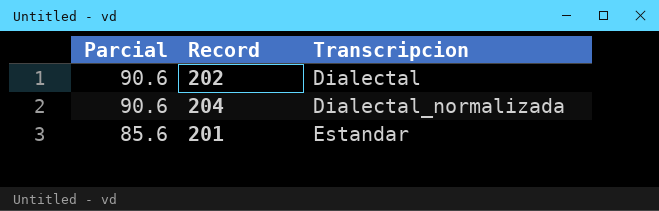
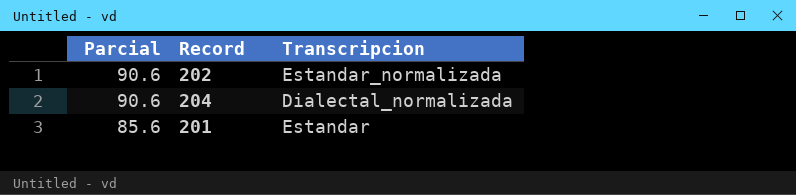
202 | Transcripcion: Dialectal -> Estandar_normalizada

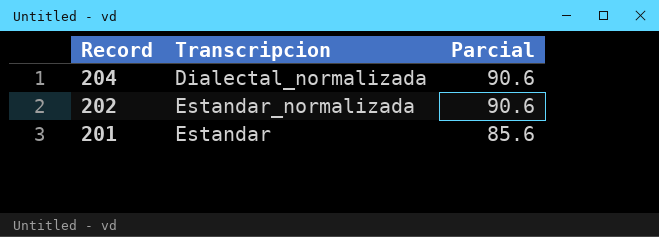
row order: Parcial descending -> Record descending
column Parcial | position: 1 -> 3

